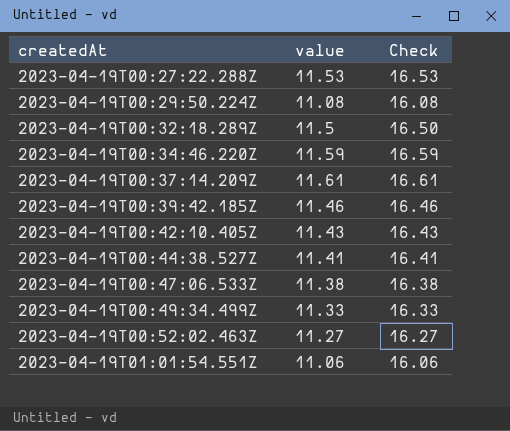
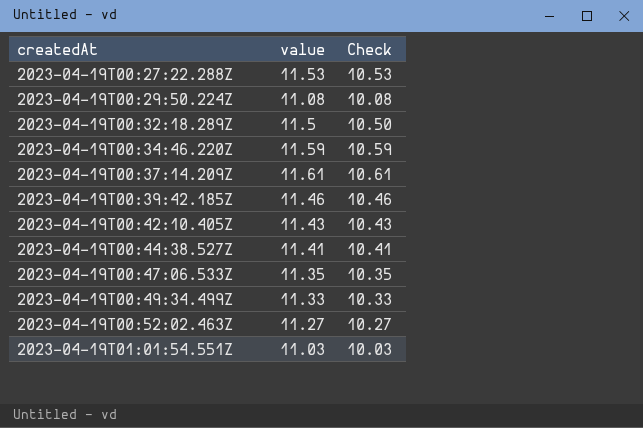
column Check | formula: [value] + 5 -> [value] - 1
2023-04-19T00:47:06.533Z | value: 11.38 -> 11.35
2023-04-19T01:01:54.551Z | value: 11.06 -> 11.03

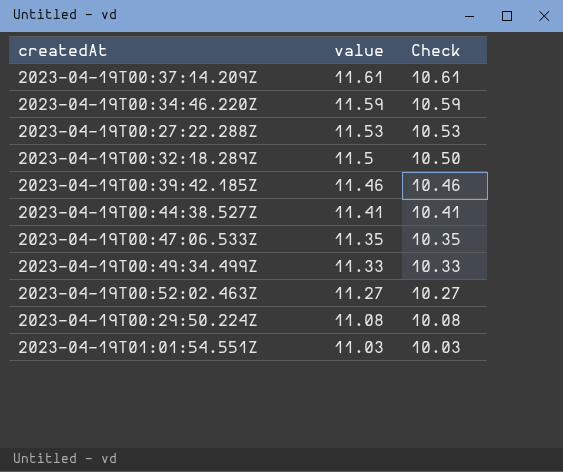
row order: createdAt ascending -> value descending
row 2023-04-19T00:42:10.405Z: 11.43 | 10.43 -> none

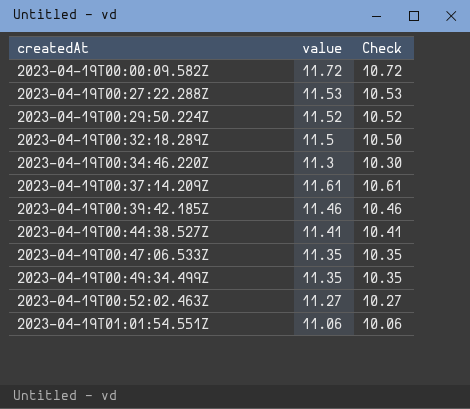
row order: value descending -> createdAt ascending
row 2023-04-19T00:00:09.582Z: none -> 11.72 | 10.72
2023-04-19T00:29:50.224Z | value: 11.08 -> 11.52
2023-04-19T00:29:50.224Z | Check: 10.08 -> 10.52
2023-04-19T00:34:46.220Z | value: 11.59 -> 11.3
2023-04-19T00:34:46.220Z | Check: 10.59 -> 10.30
2023-04-19T00:49:34.499Z | value: 11.33 -> 11.35
2023-04-19T00:49:34.499Z | Check: 10.33 -> 10.35
2023-04-19T01:01:54.551Z | value: 11.03 -> 11.06
2023-04-19T01:01:54.551Z | Check: 10.03 -> 10.06

